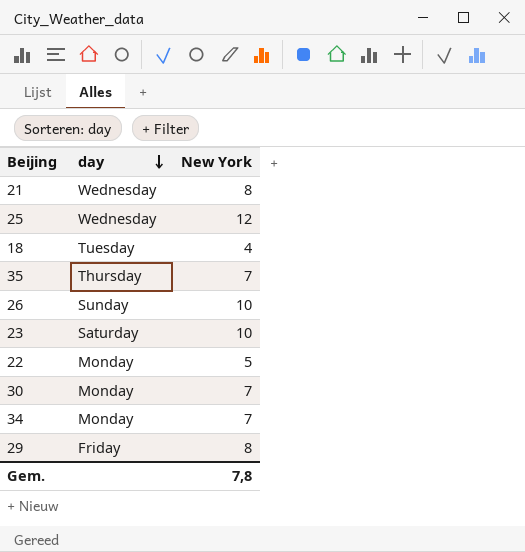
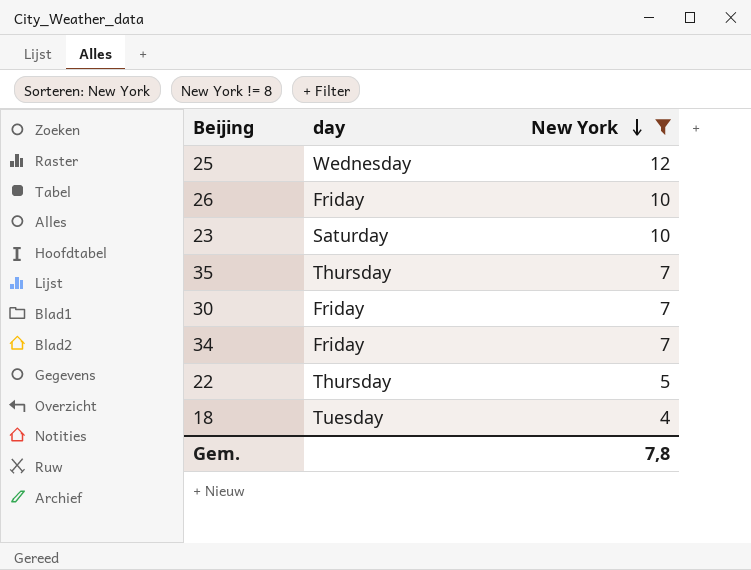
filter: none -> New York != 8
row order: day descending -> New York descending
26 | day: Sunday -> Friday
30 | day: Monday -> Friday
34 | day: Monday -> Friday
22 | day: Monday -> Thursday

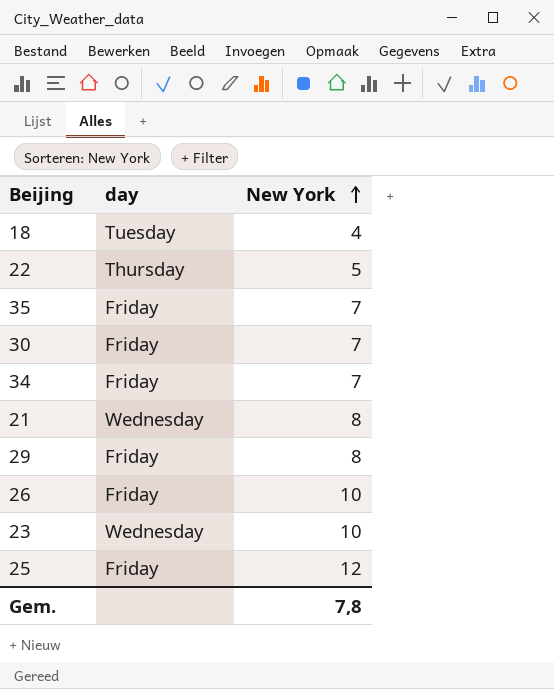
filter: New York != 8 -> none
row order: New York descending -> New York ascending
35 | day: Thursday -> Friday
23 | day: Saturday -> Wednesday
25 | day: Wednesday -> Friday

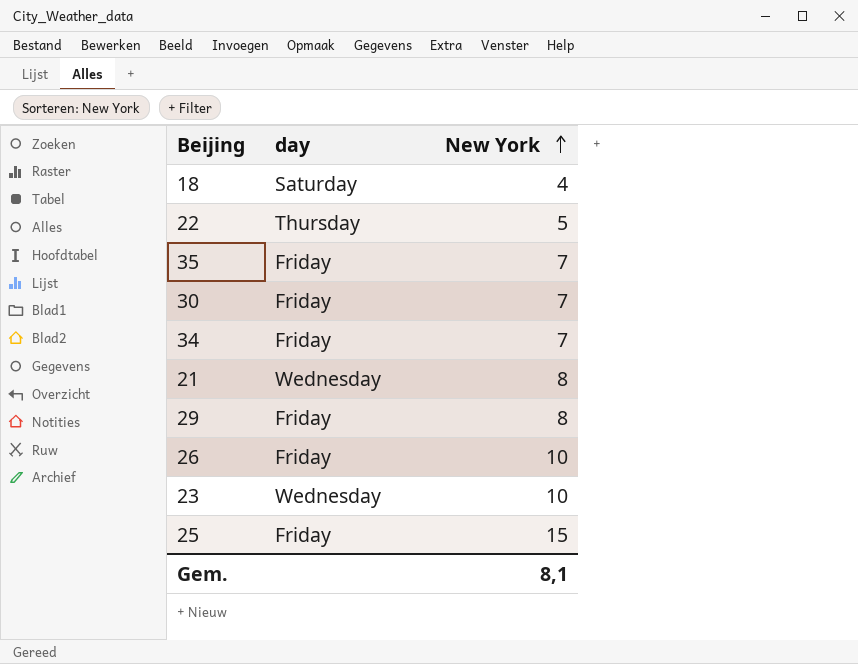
18 | day: Tuesday -> Saturday
25 | New York: 12 -> 15
Gem. | New York: 7,8 -> 8,1

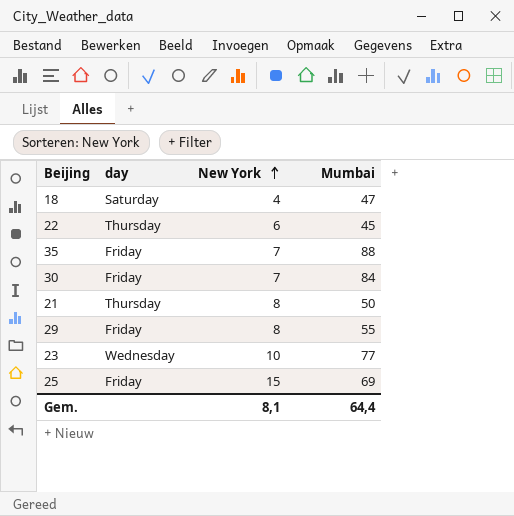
column Mumbai | position: none -> 4
row 34: Friday | 7 -> none
row 26: Friday | 10 -> none
22 | New York: 5 -> 6
21 | day: Wednesday -> Thursday

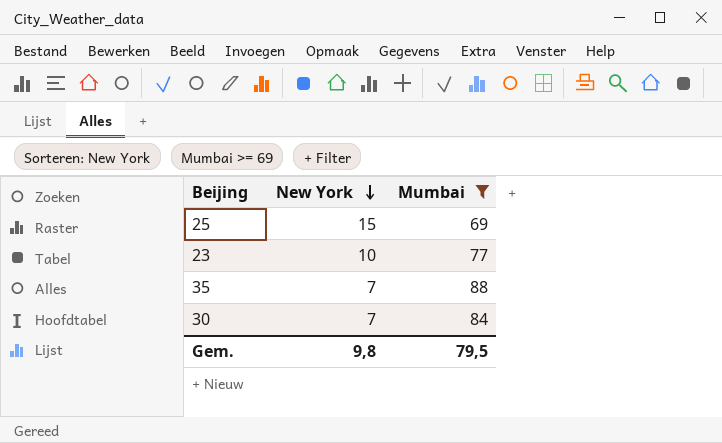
filter: none -> Mumbai >= 69
row order: New York ascending -> New York descending
column day | position: 2 -> none
Gem. | New York: 8,1 -> 9,8
Gem. | Mumbai: 64,4 -> 79,5

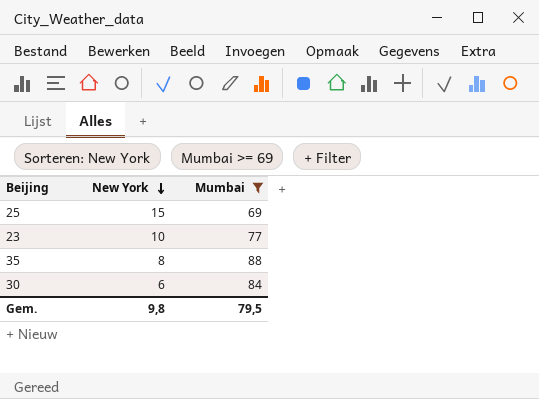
35 | New York: 7 -> 8
30 | New York: 7 -> 6

